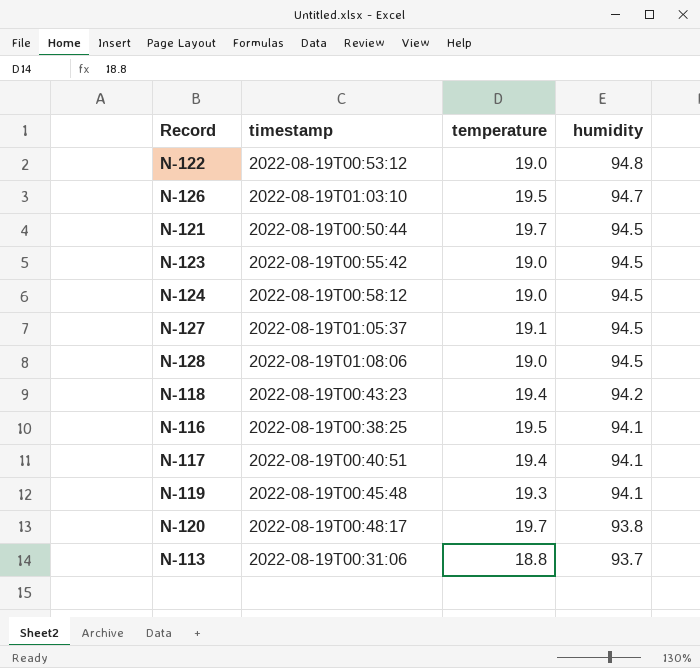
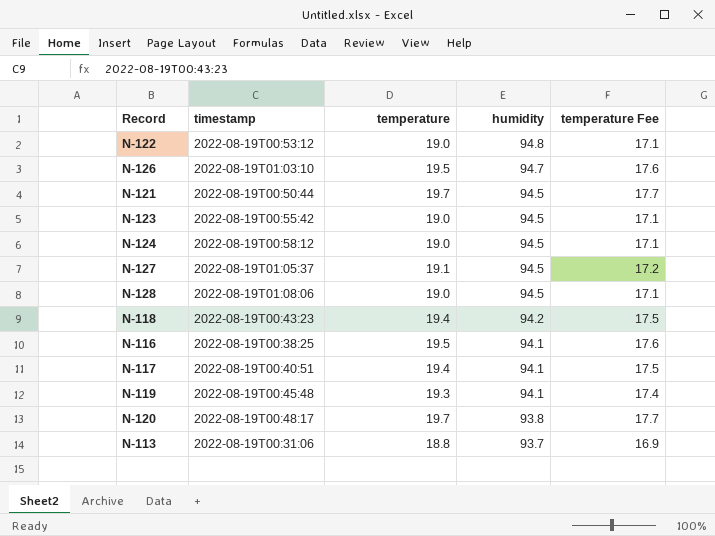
column temperature Fee | formula: none -> [temperature] * 0.9

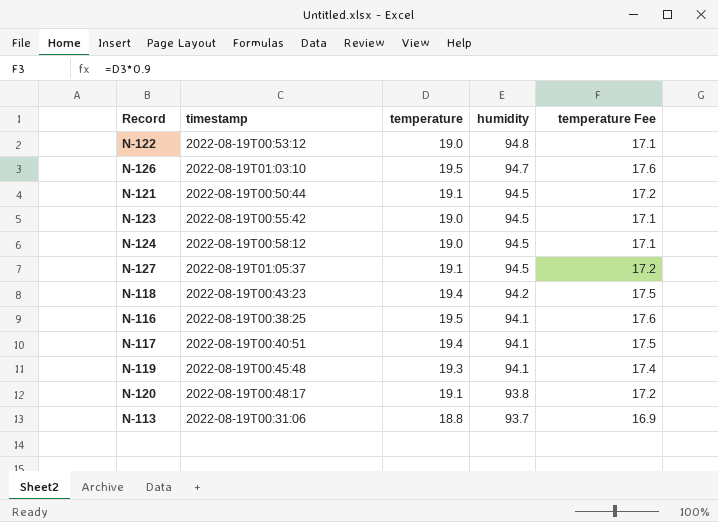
row N-128: 2022-08-19T01:08:06 | 19.0 | 94.5 | 17.1 -> none
N-121 | temperature: 19.7 -> 19.1
N-121 | temperature Fee: 17.7 -> 17.2
N-120 | temperature: 19.7 -> 19.1
N-120 | temperature Fee: 17.7 -> 17.2

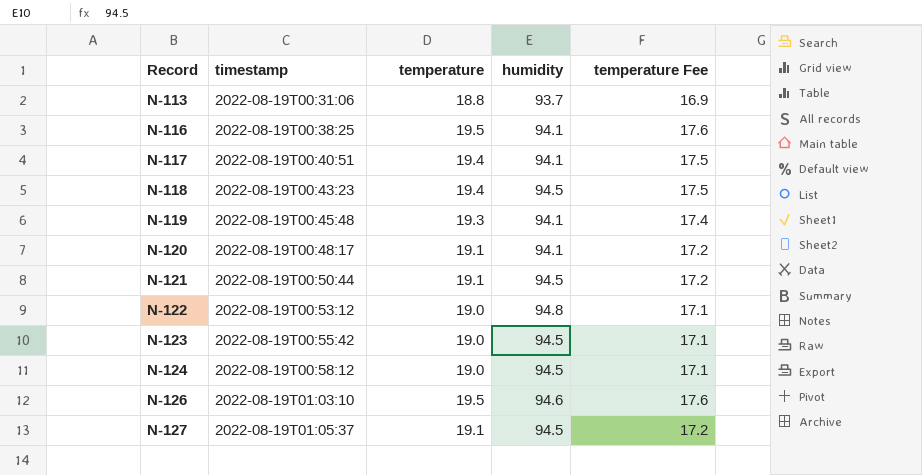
row order: humidity descending -> Record ascending
N-118 | humidity: 94.2 -> 94.5
N-120 | humidity: 93.8 -> 94.1
N-126 | humidity: 94.7 -> 94.6

